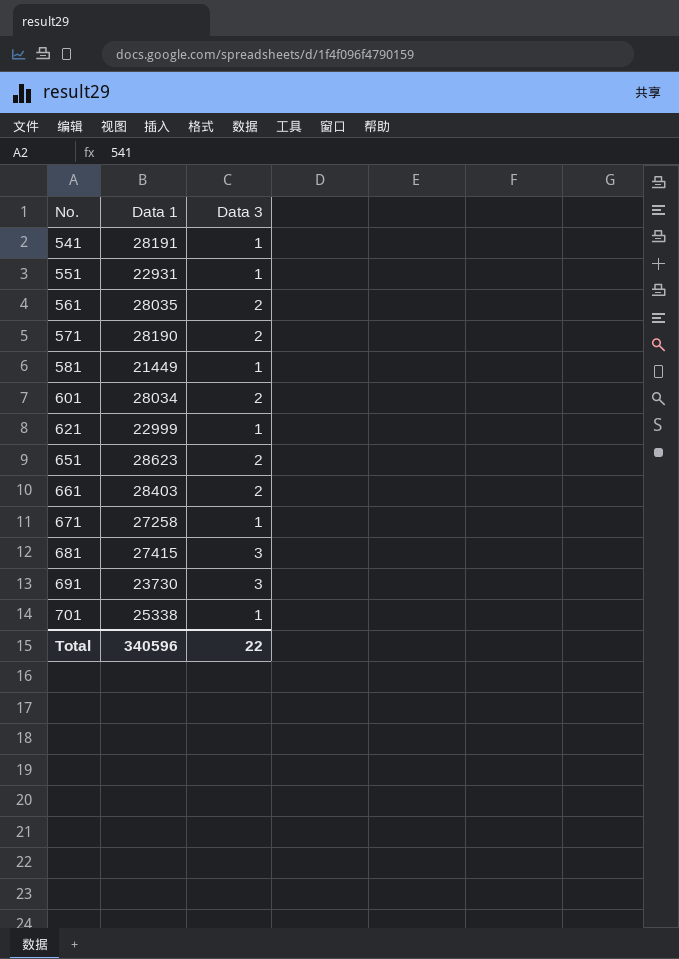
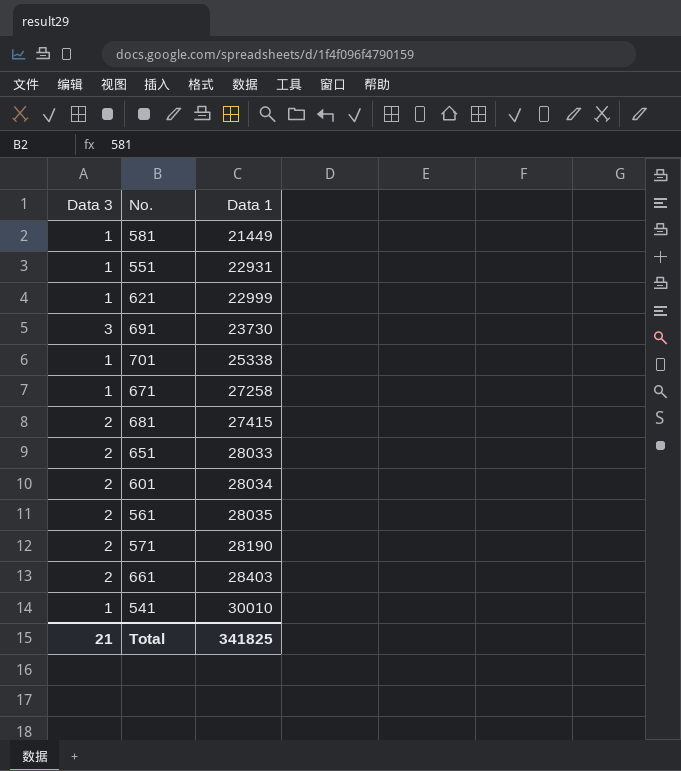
row order: No. ascending -> Data 1 ascending
column Data 3 | position: 3 -> 1
681 | Data 3: 3 -> 2
651 | Data 1: 28623 -> 28033
541 | Data 1: 28191 -> 30010
Total | Data 3: 22 -> 21
Total | Data 1: 340596 -> 341825

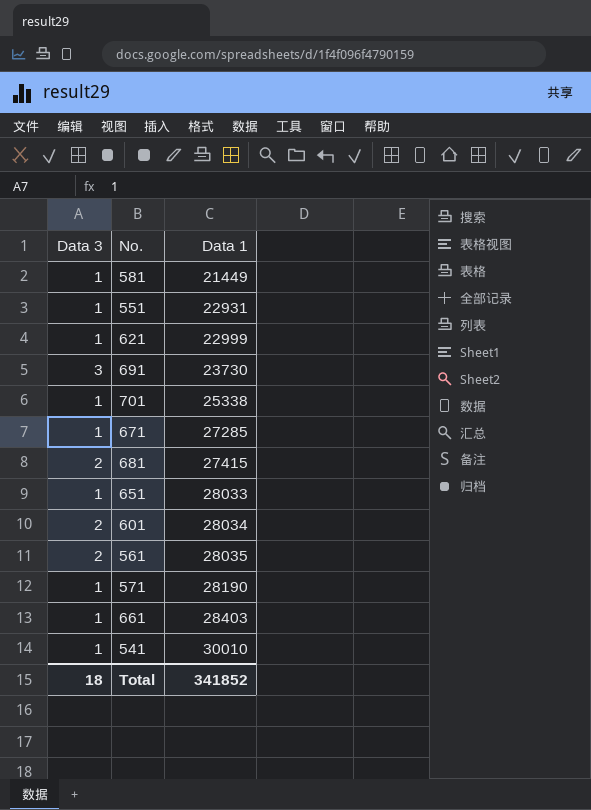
671 | Data 1: 27258 -> 27285
651 | Data 3: 2 -> 1
571 | Data 3: 2 -> 1
661 | Data 3: 2 -> 1
Total | Data 3: 21 -> 18
Total | Data 1: 341825 -> 341852

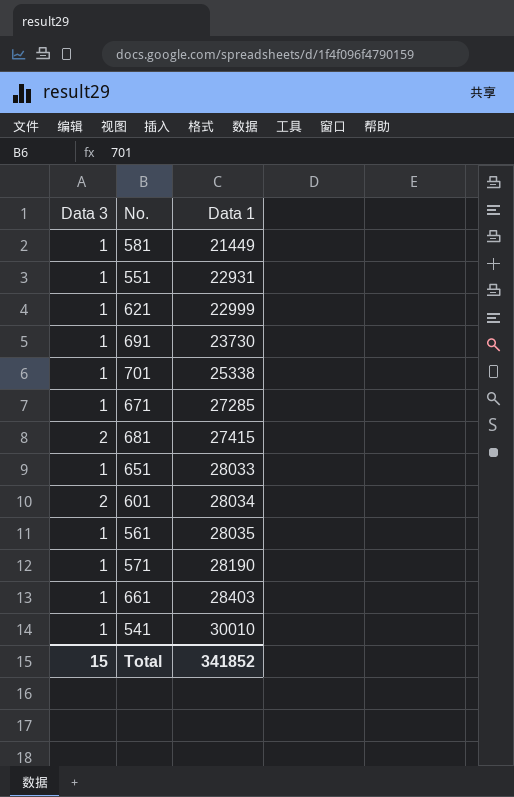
691 | Data 3: 3 -> 1
561 | Data 3: 2 -> 1
Total | Data 3: 18 -> 15

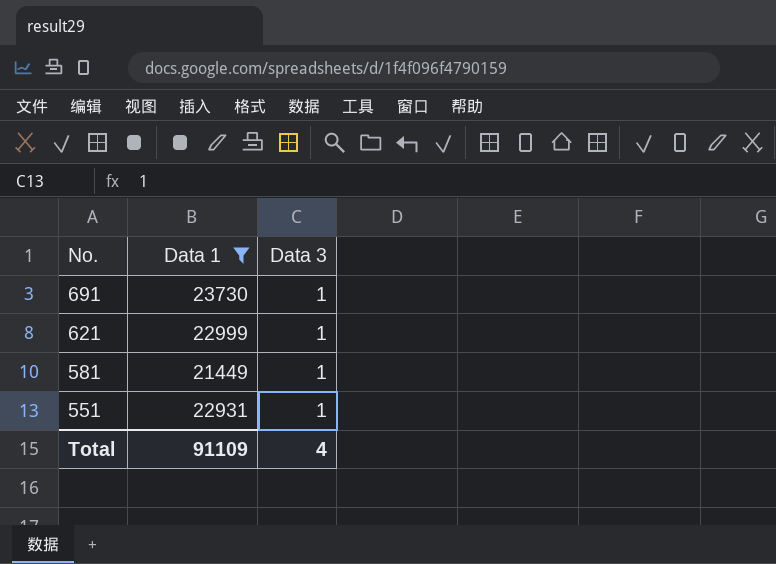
filter: none -> Data 1 <= 23730
row order: Data 1 ascending -> No. descending
column Data 3 | position: 1 -> 3
Total | Data 1: 341852 -> 91109
Total | Data 3: 15 -> 4

